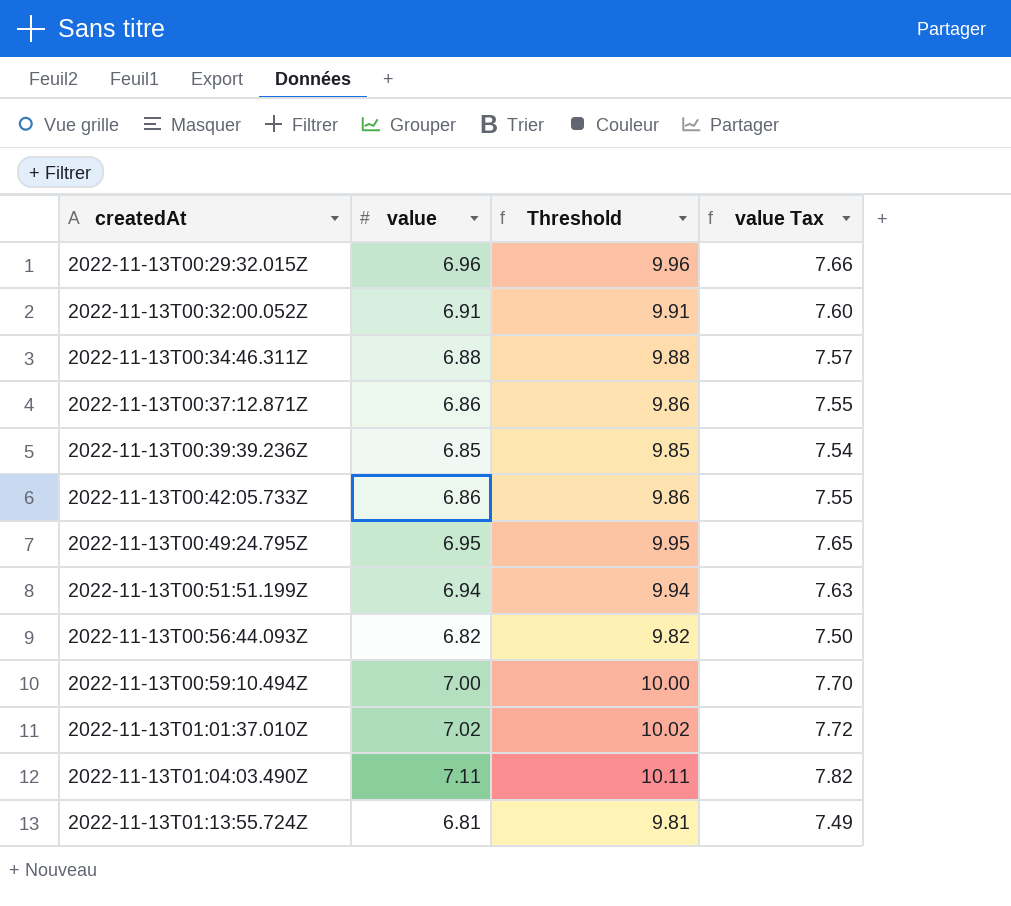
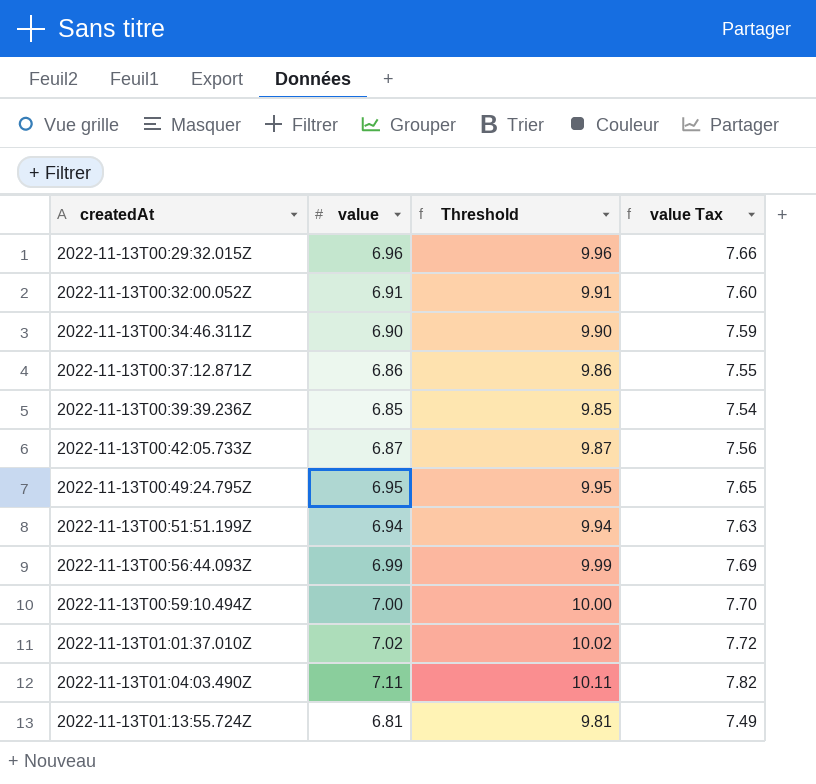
2022-11-13T00:34:46.311Z | value: 6.88 -> 6.90
2022-11-13T00:34:46.311Z | Threshold: 9.88 -> 9.90
2022-11-13T00:34:46.311Z | value Tax: 7.57 -> 7.59
2022-11-13T00:42:05.733Z | value: 6.86 -> 6.87
2022-11-13T00:42:05.733Z | Threshold: 9.86 -> 9.87
2022-11-13T00:42:05.733Z | value Tax: 7.55 -> 7.56
2022-11-13T00:56:44.093Z | value: 6.82 -> 6.99
2022-11-13T00:56:44.093Z | Threshold: 9.82 -> 9.99
2022-11-13T00:56:44.093Z | value Tax: 7.50 -> 7.69

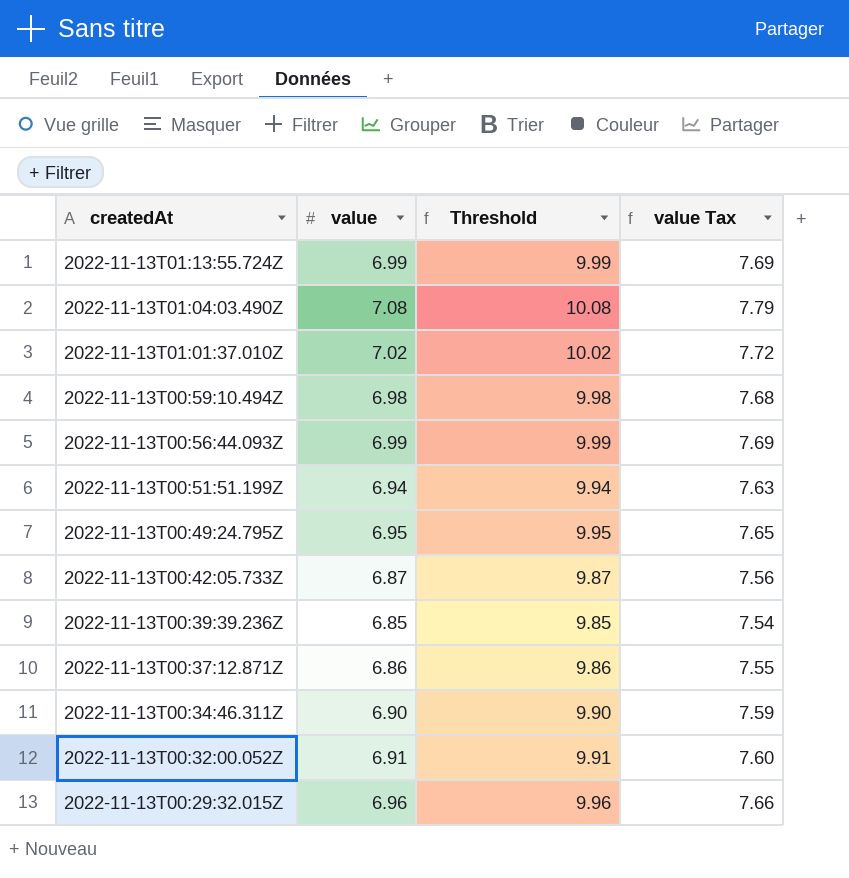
row order: createdAt ascending -> createdAt descending
2022-11-13T01:13:55.724Z | value: 6.81 -> 6.99
2022-11-13T01:13:55.724Z | Threshold: 9.81 -> 9.99
2022-11-13T01:13:55.724Z | value Tax: 7.49 -> 7.69
2022-11-13T01:04:03.490Z | value: 7.11 -> 7.08
2022-11-13T01:04:03.490Z | Threshold: 10.11 -> 10.08
2022-11-13T01:04:03.490Z | value Tax: 7.82 -> 7.79
2022-11-13T00:59:10.494Z | value: 7.00 -> 6.98
2022-11-13T00:59:10.494Z | Threshold: 10.00 -> 9.98
2022-11-13T00:59:10.494Z | value Tax: 7.70 -> 7.68

